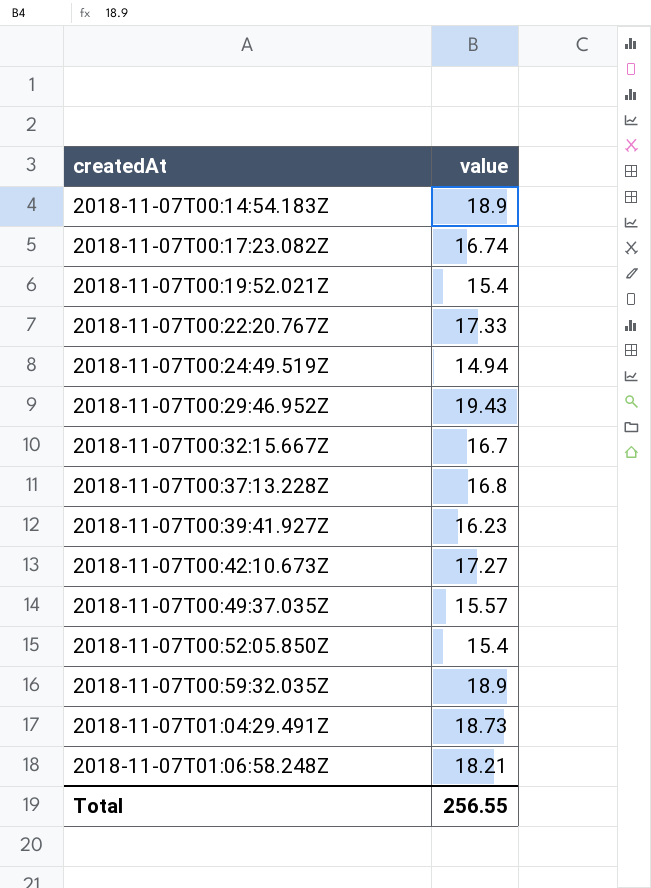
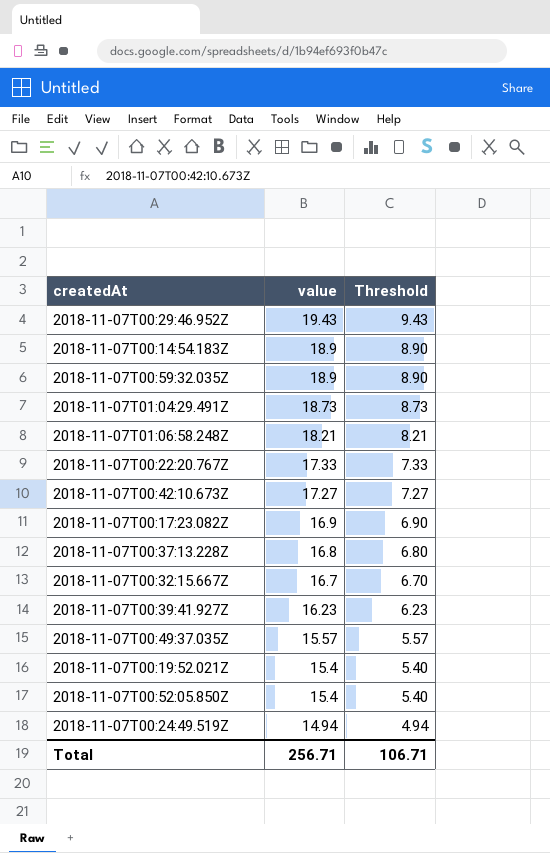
row order: createdAt ascending -> value descending
column Threshold | formula: none -> [value] - 10
2018-11-07T00:17:23.082Z | value: 16.74 -> 16.9
Total | value: 256.55 -> 256.71

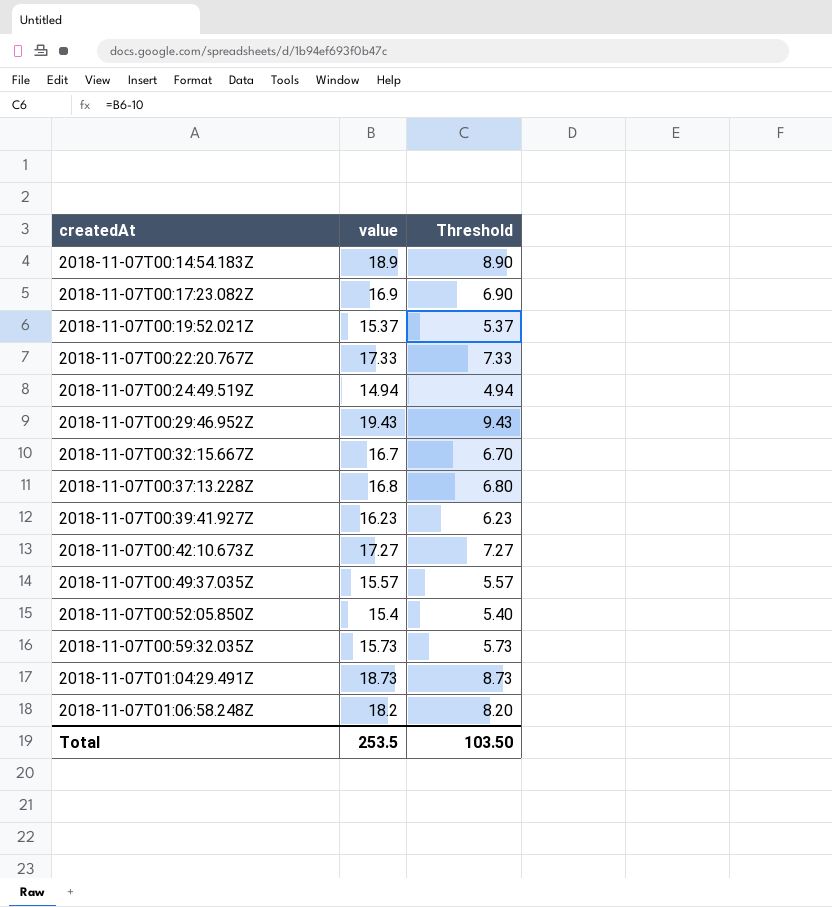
row order: value descending -> createdAt ascending
2018-11-07T00:19:52.021Z | value: 15.4 -> 15.37
2018-11-07T00:19:52.021Z | Threshold: 5.40 -> 5.37
2018-11-07T00:59:32.035Z | value: 18.9 -> 15.73
2018-11-07T00:59:32.035Z | Threshold: 8.90 -> 5.73
2018-11-07T01:06:58.248Z | value: 18.21 -> 18.2
2018-11-07T01:06:58.248Z | Threshold: 8.21 -> 8.20
Total | value: 256.71 -> 253.5
Total | Threshold: 106.71 -> 103.50

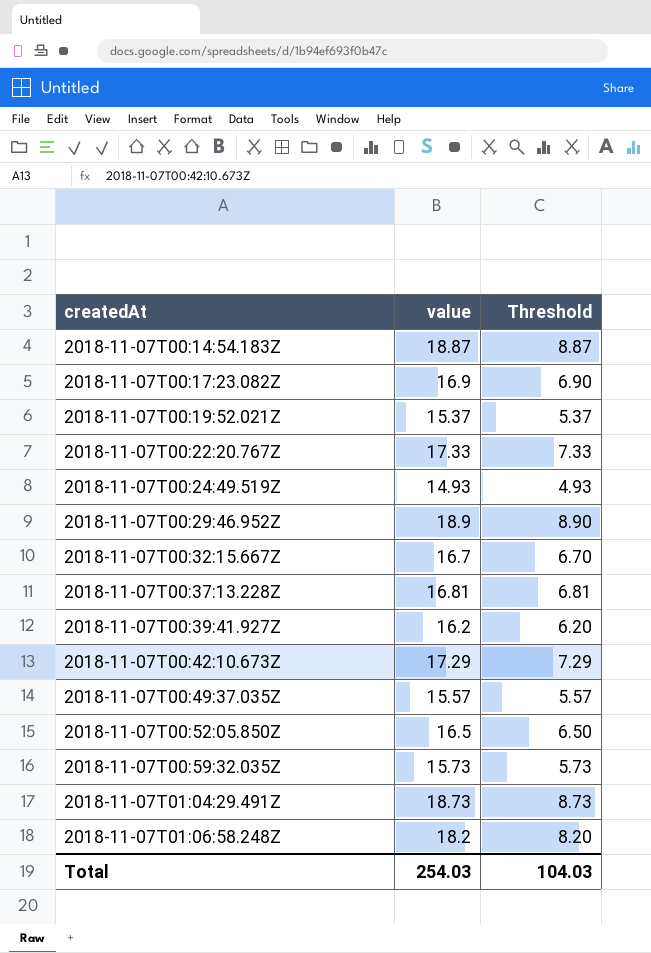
2018-11-07T00:14:54.183Z | value: 18.9 -> 18.87
2018-11-07T00:14:54.183Z | Threshold: 8.90 -> 8.87
2018-11-07T00:24:49.519Z | value: 14.94 -> 14.93
2018-11-07T00:24:49.519Z | Threshold: 4.94 -> 4.93
2018-11-07T00:29:46.952Z | value: 19.43 -> 18.9
2018-11-07T00:29:46.952Z | Threshold: 9.43 -> 8.90
2018-11-07T00:37:13.228Z | value: 16.8 -> 16.81
2018-11-07T00:37:13.228Z | Threshold: 6.80 -> 6.81
2018-11-07T00:39:41.927Z | value: 16.23 -> 16.2
2018-11-07T00:39:41.927Z | Threshold: 6.23 -> 6.20
2018-11-07T00:42:10.673Z | value: 17.27 -> 17.29
2018-11-07T00:42:10.673Z | Threshold: 7.27 -> 7.29
2018-11-07T00:52:05.850Z | value: 15.4 -> 16.5
2018-11-07T00:52:05.850Z | Threshold: 5.40 -> 6.50
Total | value: 253.5 -> 254.03
Total | Threshold: 103.50 -> 104.03

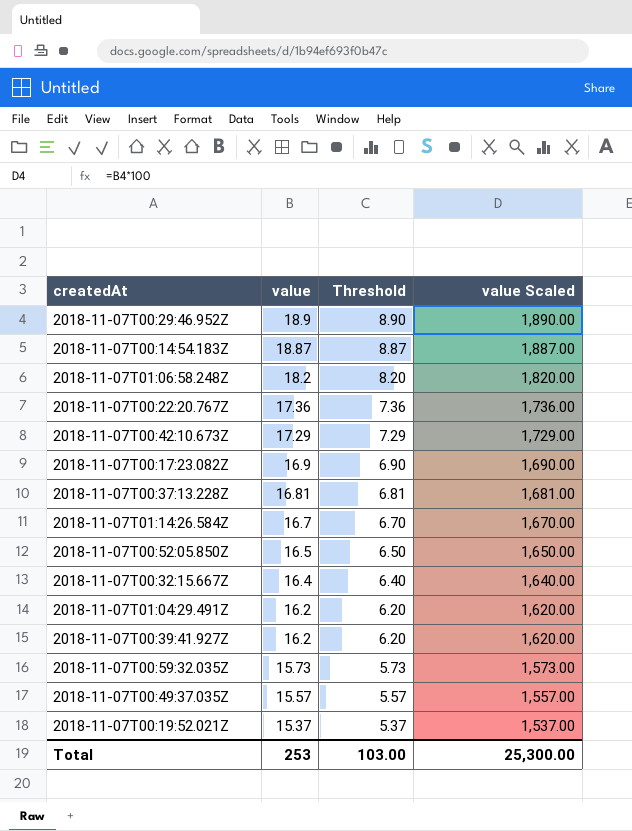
row order: createdAt ascending -> value descending
column value Scaled | formula: none -> [value] * 100
row 2018-11-07T00:24:49.519Z: 14.93 | 4.93 -> none
2018-11-07T00:22:20.767Z | value: 17.33 -> 17.36
2018-11-07T00:22:20.767Z | Threshold: 7.33 -> 7.36
row 2018-11-07T01:14:26.584Z: none -> 16.7 | 6.70 | 1,670.00
2018-11-07T00:32:15.667Z | value: 16.7 -> 16.4
2018-11-07T00:32:15.667Z | Threshold: 6.70 -> 6.40
2018-11-07T01:04:29.491Z | value: 18.73 -> 16.2
2018-11-07T01:04:29.491Z | Threshold: 8.73 -> 6.20
Total | value: 254.03 -> 253
Total | Threshold: 104.03 -> 103.00

